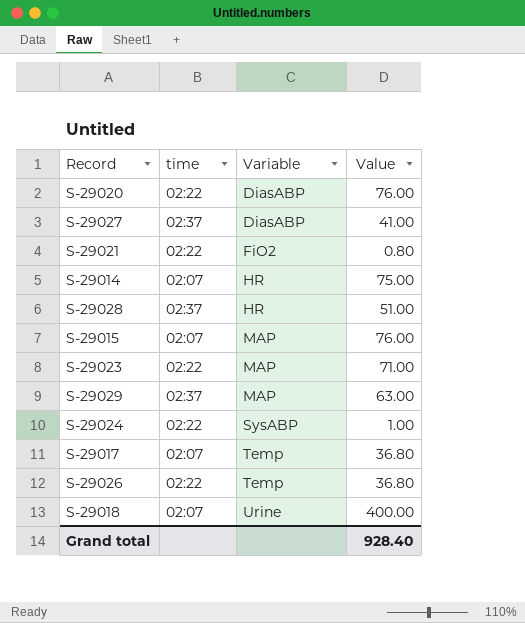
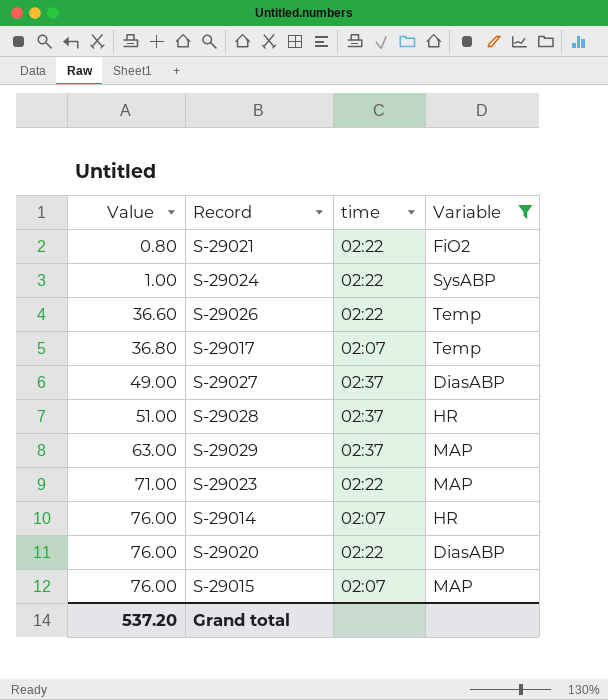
filter: none -> Variable != Urine
row order: Variable ascending -> Value ascending
column Value | position: 4 -> 1
S-29026 | Value: 36.80 -> 36.60
S-29027 | Value: 41.00 -> 49.00
S-29014 | Value: 75.00 -> 76.00
Grand total | Value: 928.40 -> 537.20

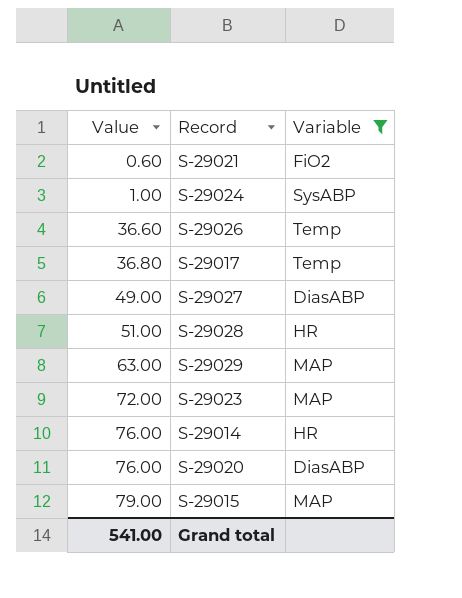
column time | position: 3 -> none
S-29021 | Value: 0.80 -> 0.60
S-29023 | Value: 71.00 -> 72.00
S-29015 | Value: 76.00 -> 79.00
Grand total | Value: 537.20 -> 541.00

